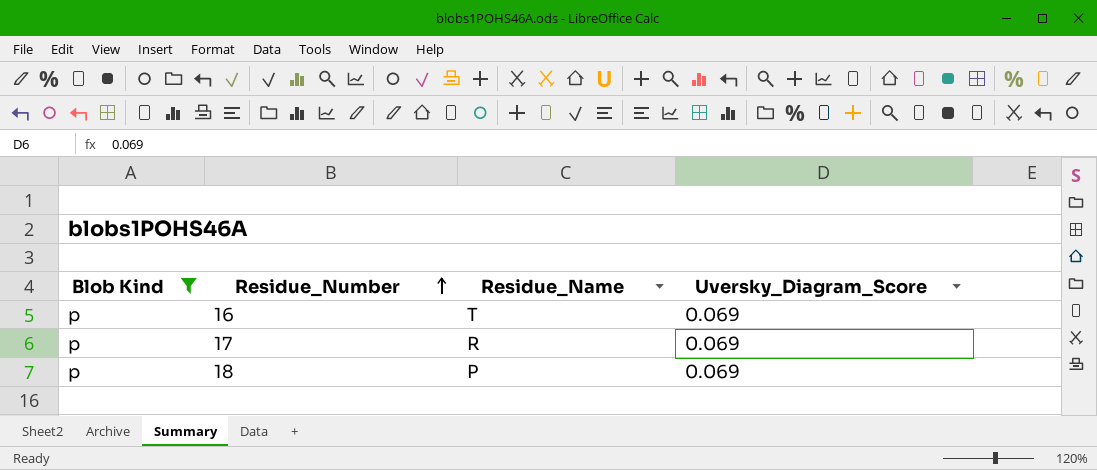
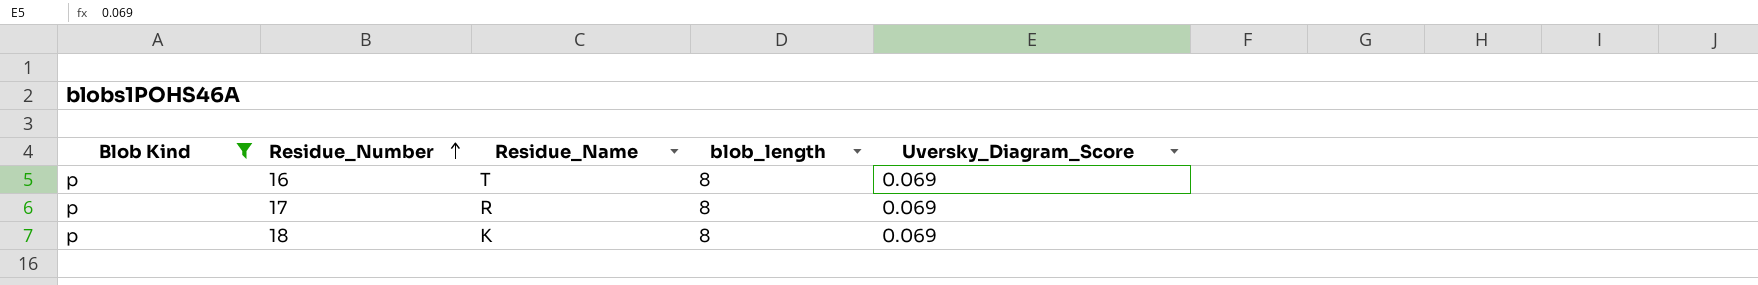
column blob_length | position: none -> 4
18 | Residue_Name: P -> K

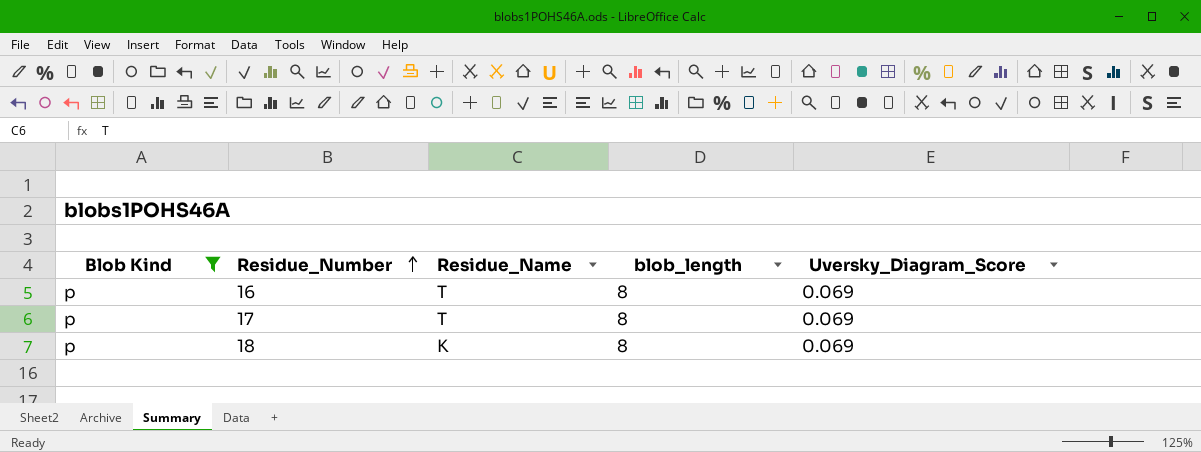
17 | Residue_Name: R -> T

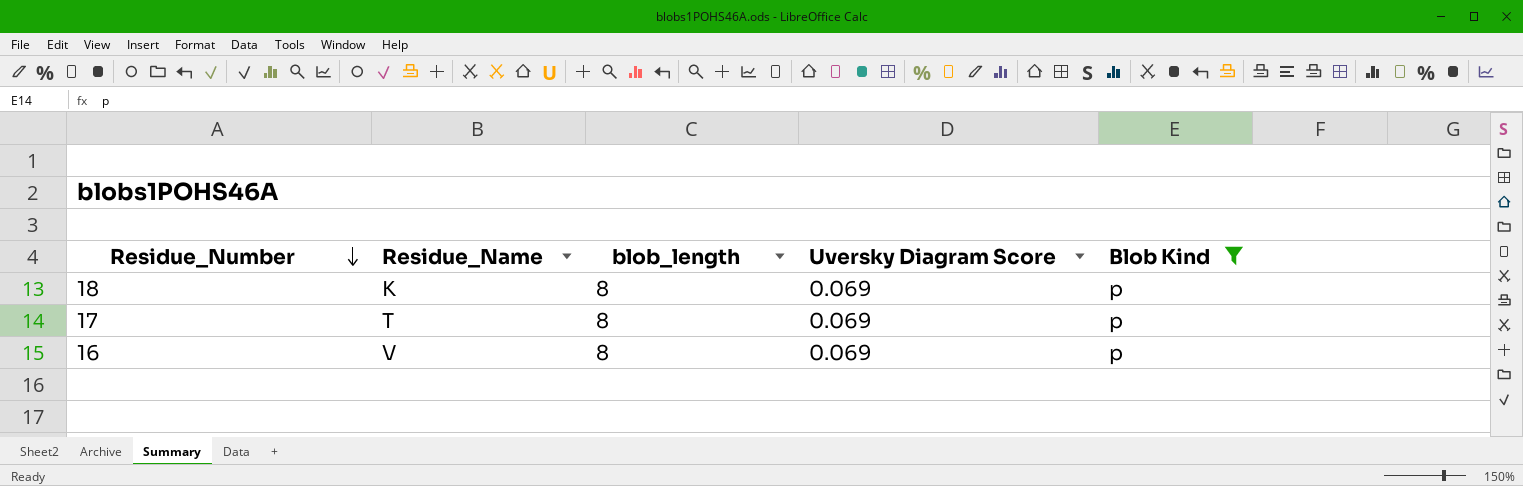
row order: Residue_Number ascending -> Residue_Number descending
column name: Uversky_Diagram_Score -> Uversky Diagram Score
column Blob Kind | position: 1 -> 5
16 | Residue_Name: T -> V

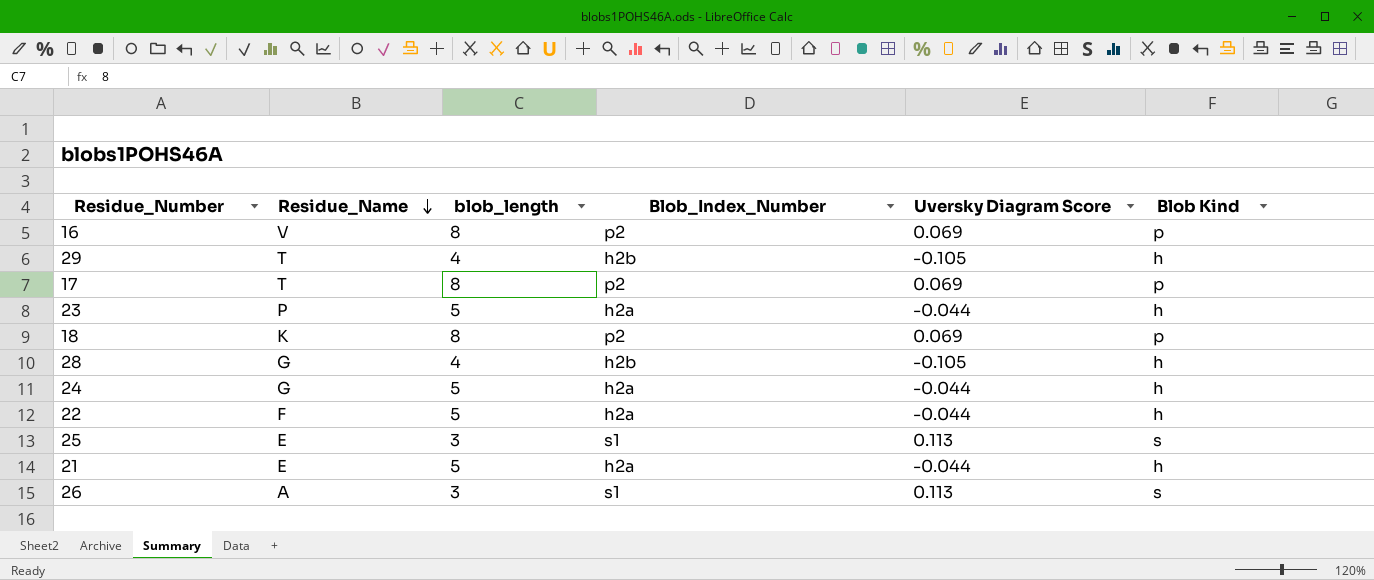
filter: Blob Kind = p -> none
row order: Residue_Number descending -> Residue_Name descending
column Blob_Index_Number | position: none -> 4

